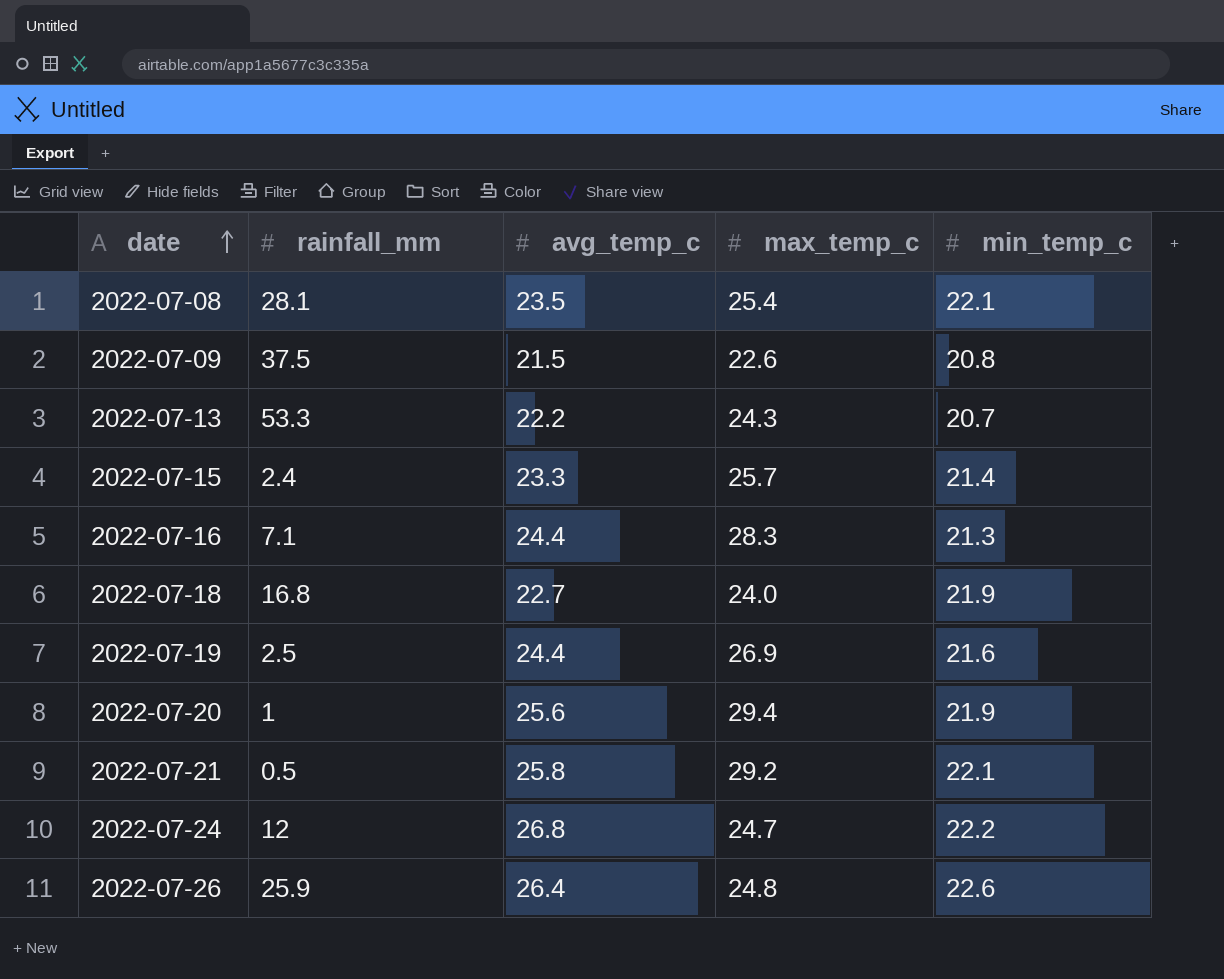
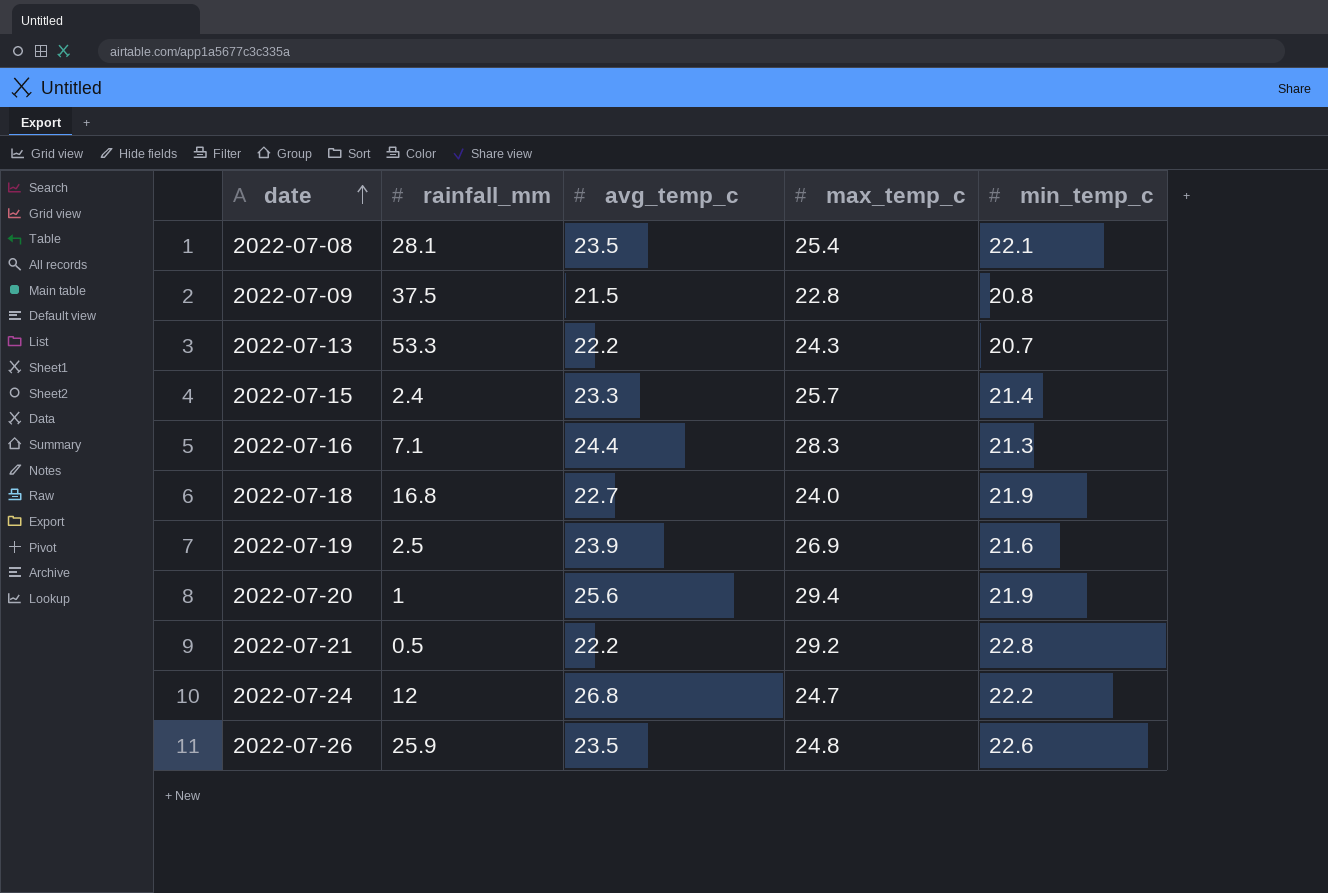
2022-07-09 | max_temp_c: 22.6 -> 22.8
2022-07-19 | avg_temp_c: 24.4 -> 23.9
2022-07-21 | avg_temp_c: 25.8 -> 22.2
2022-07-21 | min_temp_c: 22.1 -> 22.8
2022-07-26 | avg_temp_c: 26.4 -> 23.5

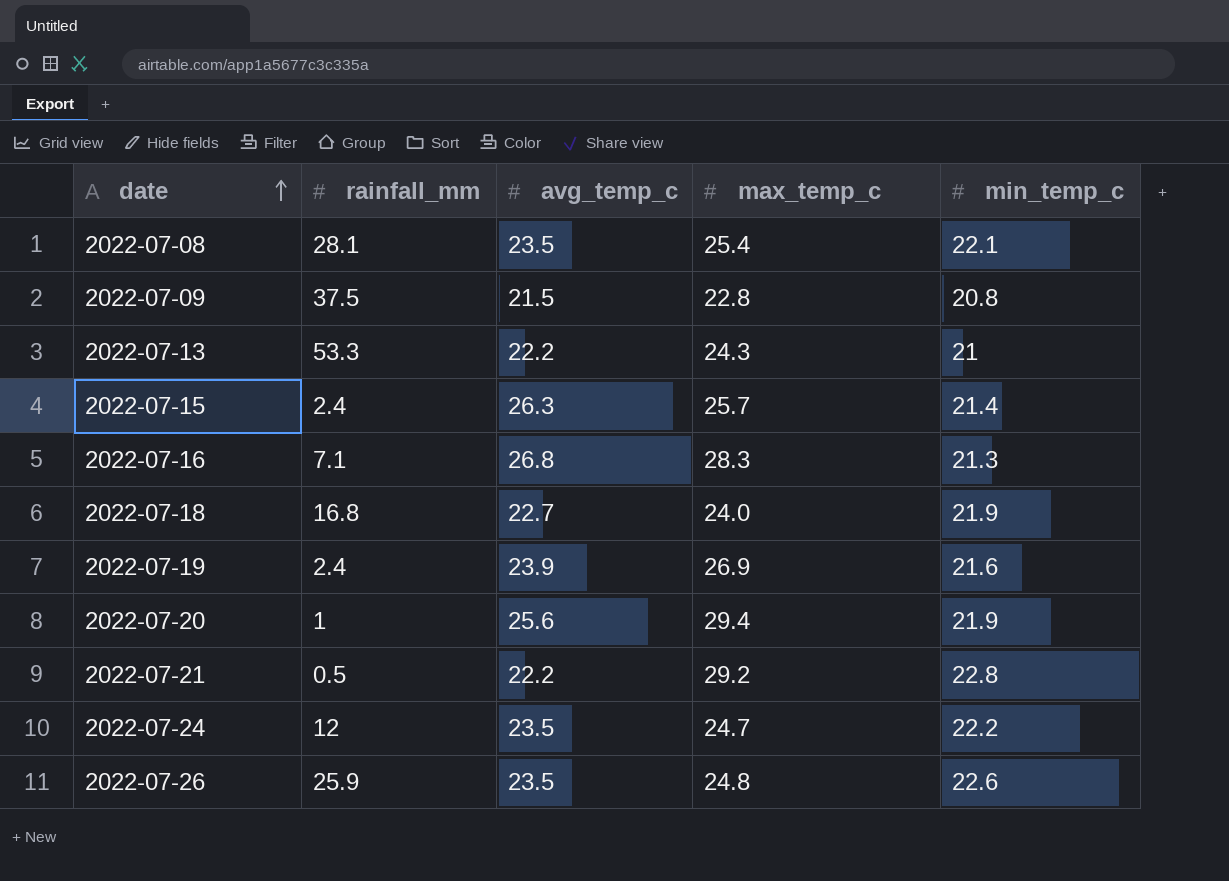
2022-07-13 | min_temp_c: 20.7 -> 21
2022-07-15 | avg_temp_c: 23.3 -> 26.3
2022-07-16 | avg_temp_c: 24.4 -> 26.8
2022-07-19 | rainfall_mm: 2.5 -> 2.4
2022-07-24 | avg_temp_c: 26.8 -> 23.5

